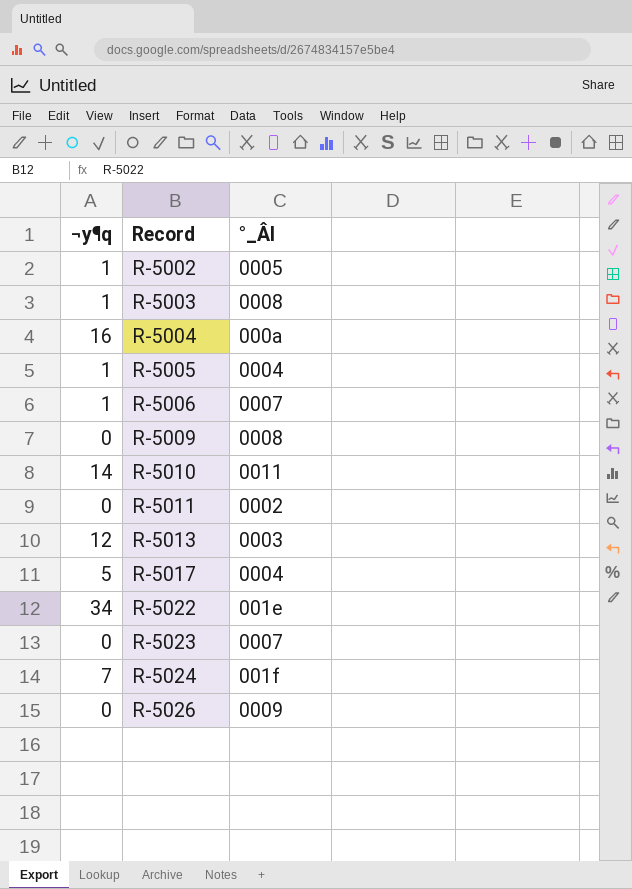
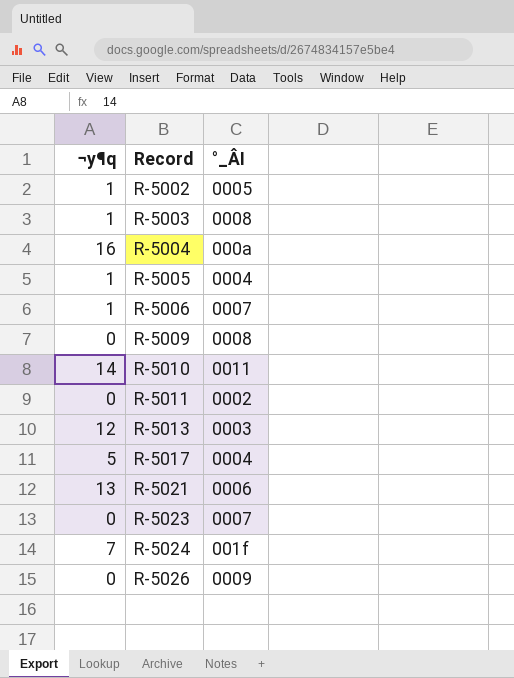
row R-5022: 34 | 001e -> none
row R-5021: none -> 13 | 0006

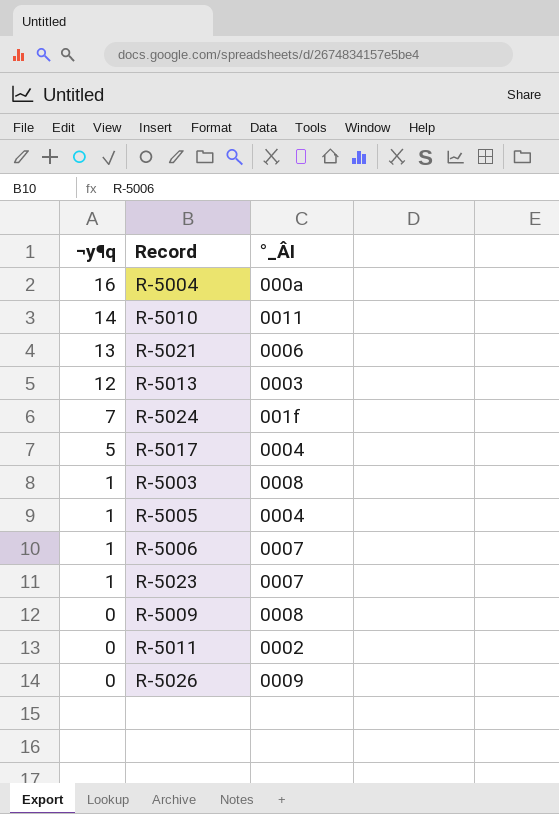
row order: Record ascending -> ¬y¶q descending
row R-5002: 1 | 0005 -> none
R-5023 | ¬y¶q: 0 -> 1

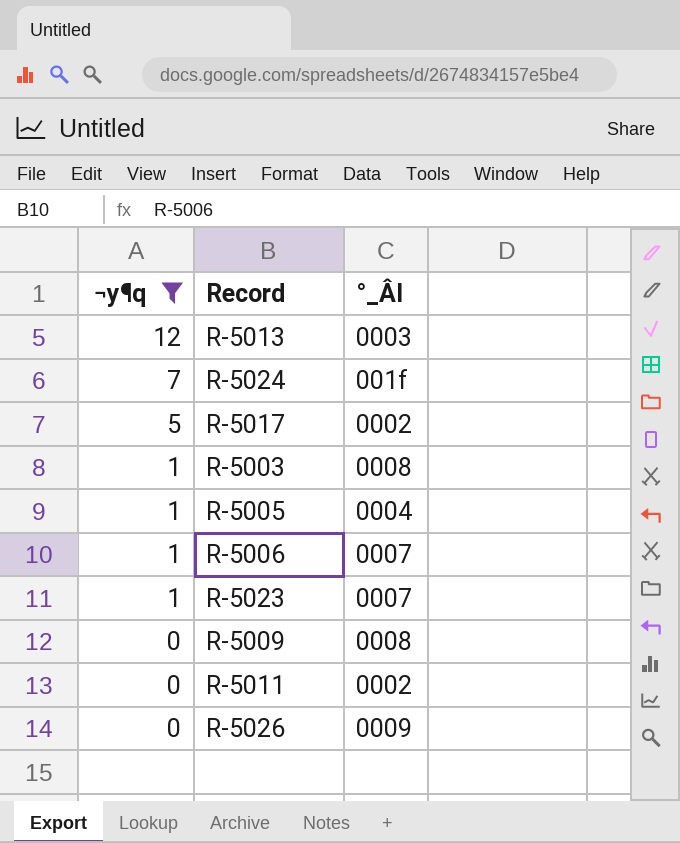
filter: none -> ¬y¶q <= 12
R-5017 | °_ÂI: 0004 -> 0002

